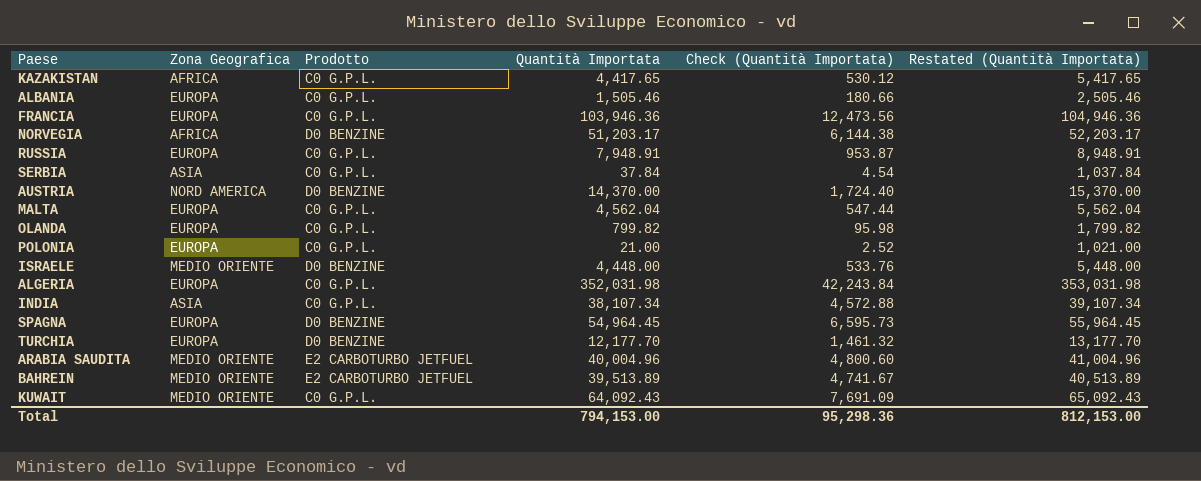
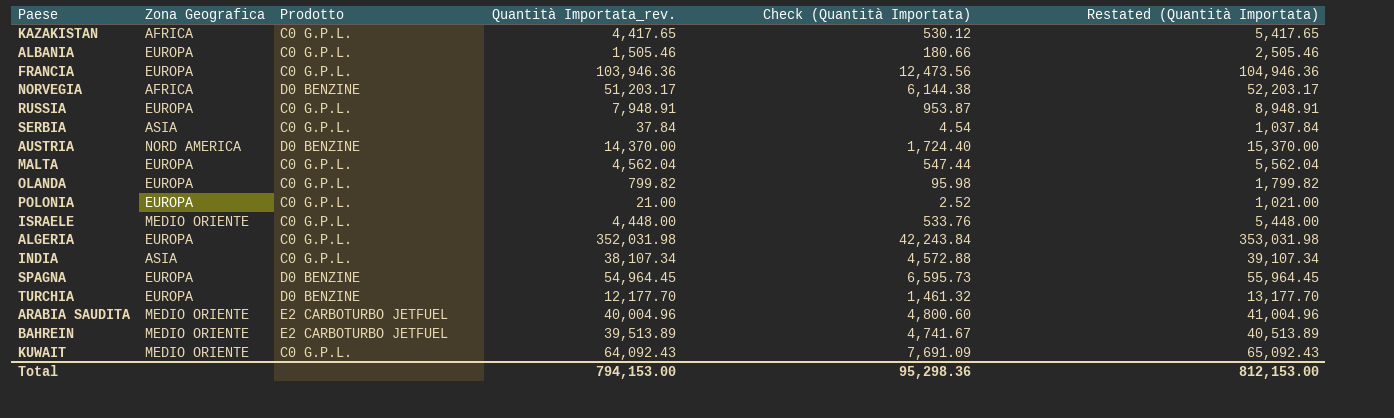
column name: Quantità Importata -> Quantità Importata_rev.
ISRAELE | Prodotto: D0 BENZINE -> C0 G.P.L.

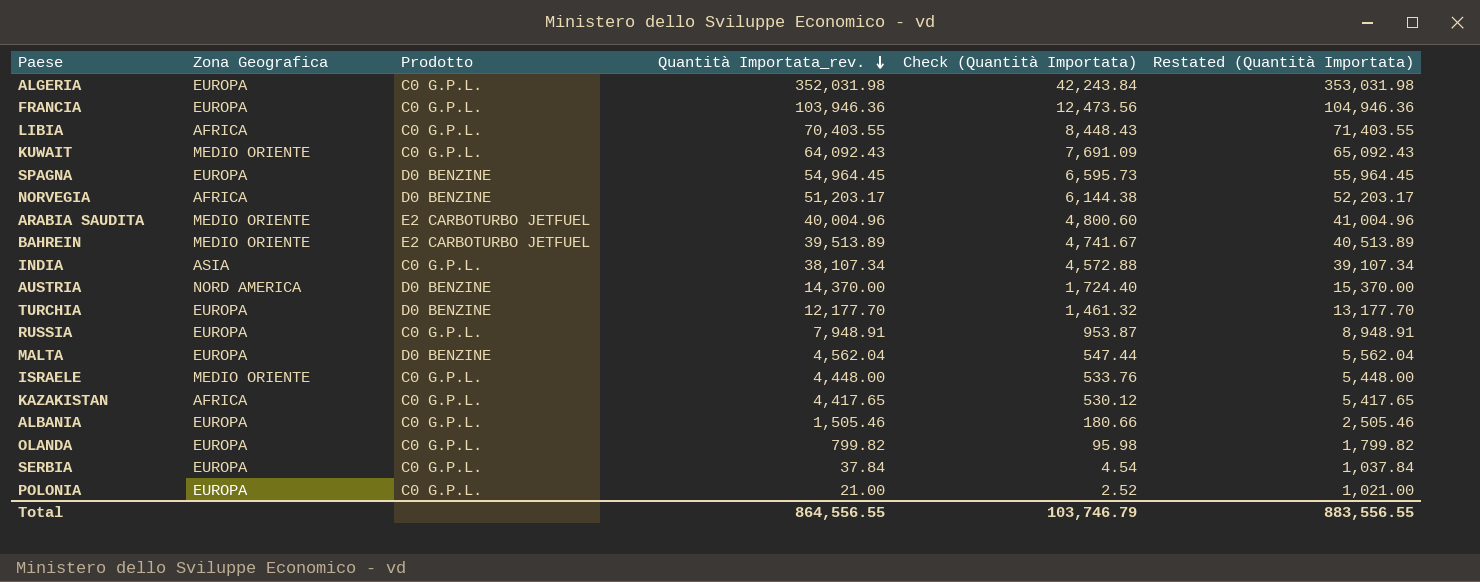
row order: none -> Quantità Importata_rev. descending
row LIBIA: none -> AFRICA | C0 G.P.L. | 70,403.55 | 8,448.43 | 71,403.55
MALTA | Prodotto: C0 G.P.L. -> D0 BENZINE
SERBIA | Zona Geografica: ASIA -> EUROPA
Total | Quantità Importata_rev.: 794,153.00 -> 864,556.55
Total | Check (Quantità Importata): 95,298.36 -> 103,746.79
Total | Restated (Quantità Importata): 812,153.00 -> 883,556.55

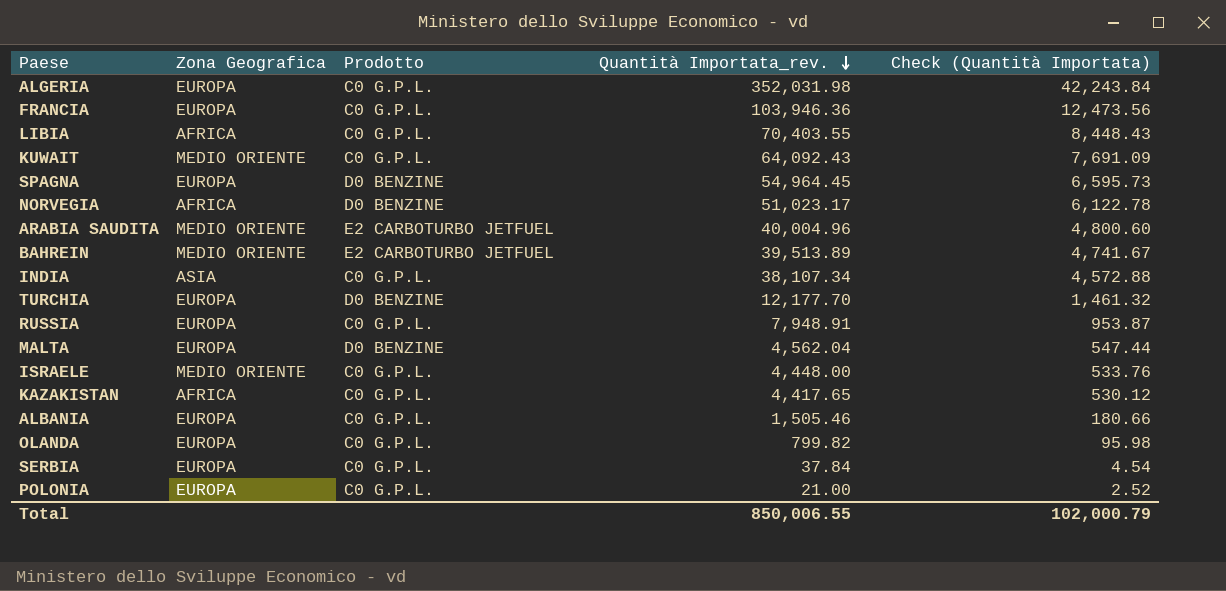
column Restated (Quantità Importata) | formula: [Quantità Importata_rev.] + 1000 -> none
row AUSTRIA: NORD AMERICA | D0 BENZINE | 14,370.00 | 1,724.40 | 15,370.00 -> none
NORVEGIA | Quantità Importata_rev.: 51,203.17 -> 51,023.17
NORVEGIA | Check (Quantità Importata): 6,144.38 -> 6,122.78
Total | Quantità Importata_rev.: 864,556.55 -> 850,006.55
Total | Check (Quantità Importata): 103,746.79 -> 102,000.79

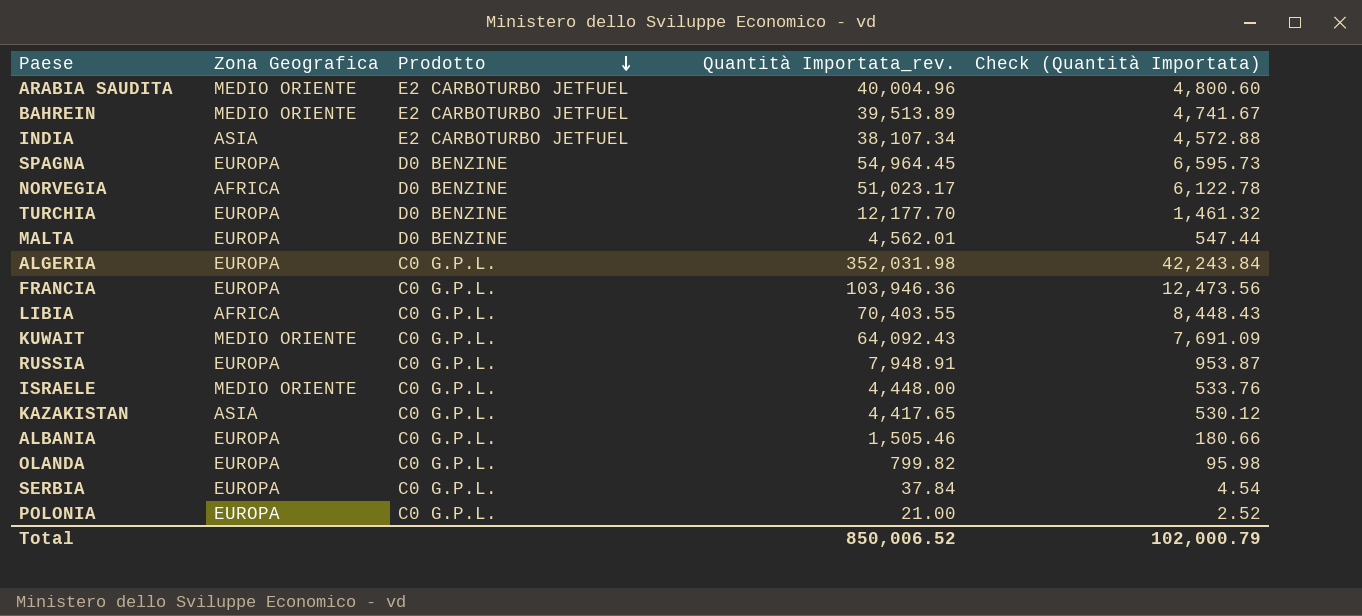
row order: Quantità Importata_rev. descending -> Prodotto descending
INDIA | Prodotto: C0 G.P.L. -> E2 CARBOTURBO JETFUEL
MALTA | Quantità Importata_rev.: 4,562.04 -> 4,562.01
KAZAKISTAN | Zona Geografica: AFRICA -> ASIA
Total | Quantità Importata_rev.: 850,006.55 -> 850,006.52

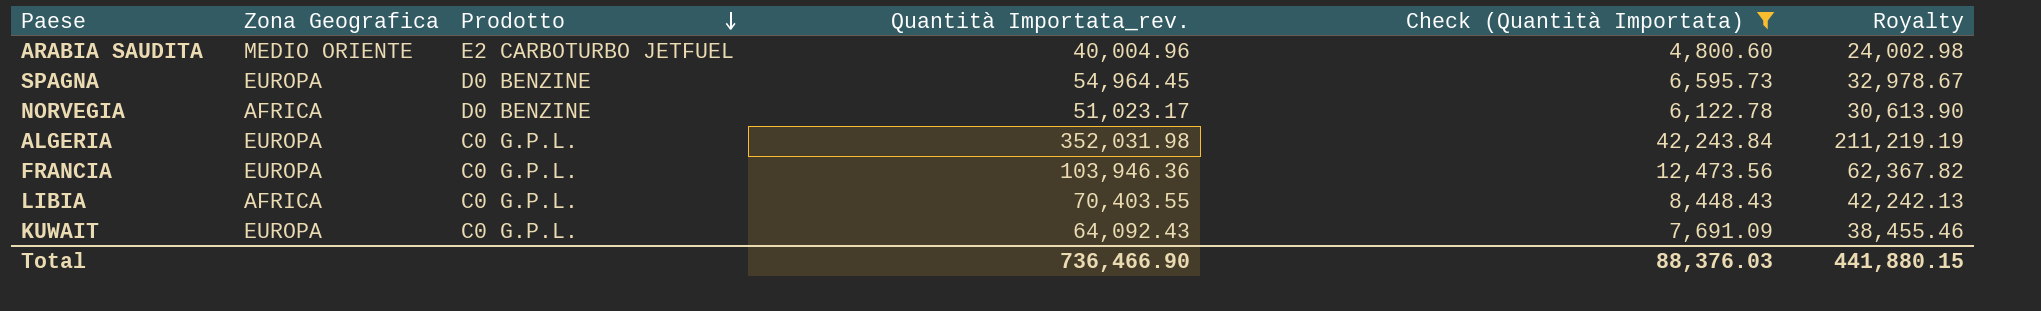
filter: none -> Check (Quantità Importata) >= 4,800.60
column Royalty | formula: none -> [Quantità Importata_rev.] * 0.6
KUWAIT | Zona Geografica: MEDIO ORIENTE -> EUROPA
Total | Quantità Importata_rev.: 850,006.52 -> 736,466.90
Total | Check (Quantità Importata): 102,000.79 -> 88,376.03

